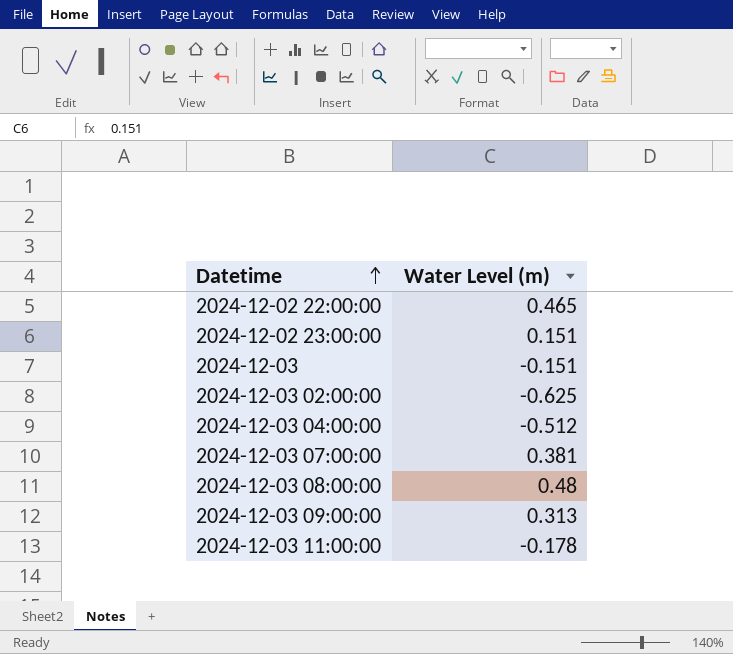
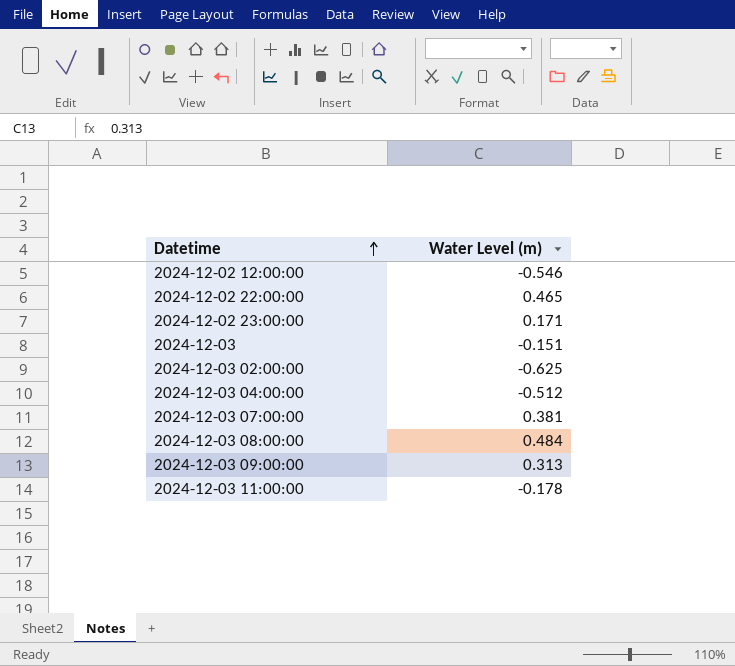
row 2024-12-02 12:00:00: none -> -0.546
2024-12-02 23:00:00 | Water Level (m): 0.151 -> 0.171
2024-12-03 08:00:00 | Water Level (m): 0.48 -> 0.484

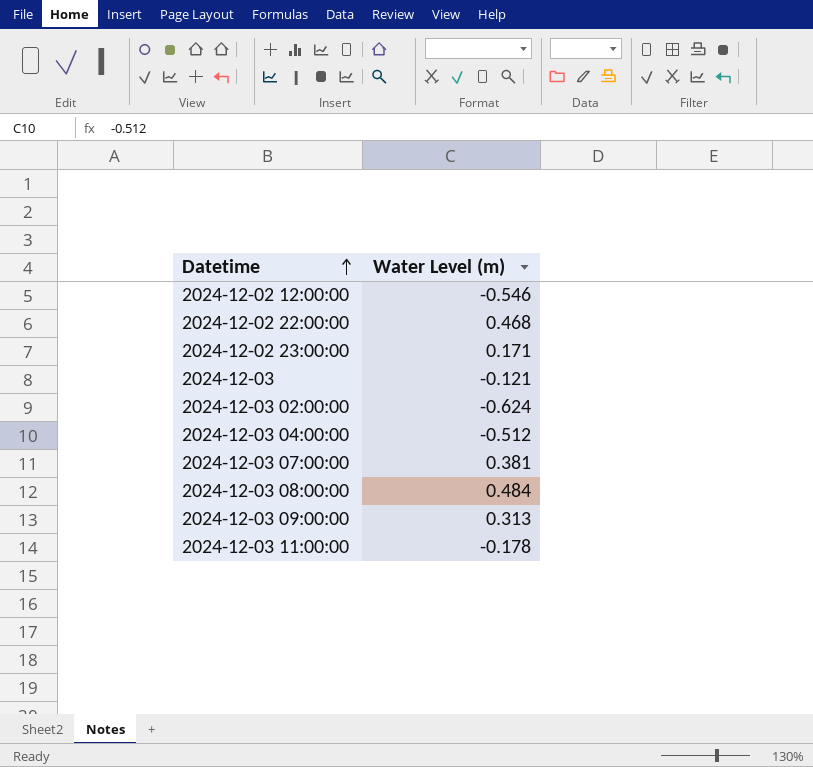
2024-12-02 22:00:00 | Water Level (m): 0.465 -> 0.468
2024-12-03 | Water Level (m): -0.151 -> -0.121
2024-12-03 02:00:00 | Water Level (m): -0.625 -> -0.624

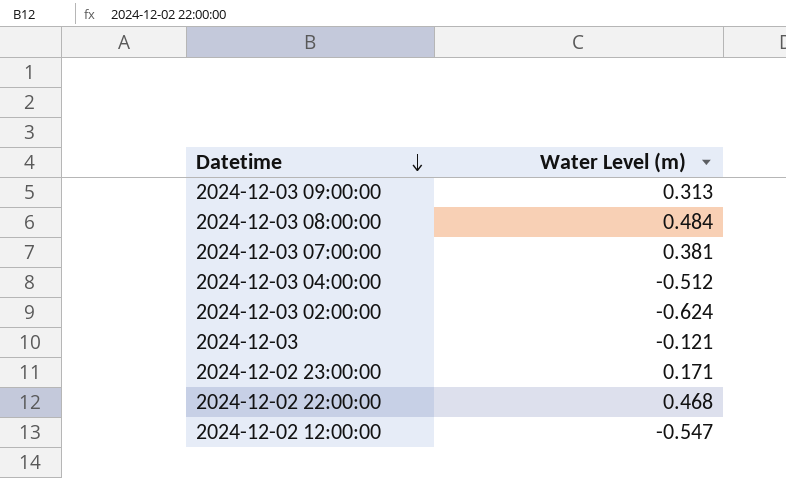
row order: Datetime ascending -> Datetime descending
row 2024-12-03 11:00:00: -0.178 -> none
2024-12-02 12:00:00 | Water Level (m): -0.546 -> -0.547

